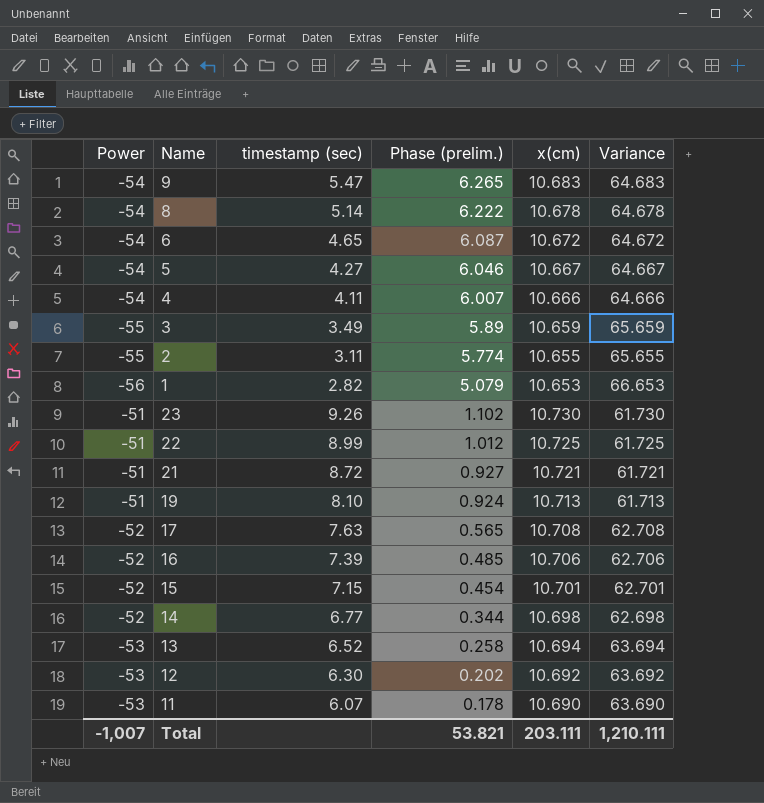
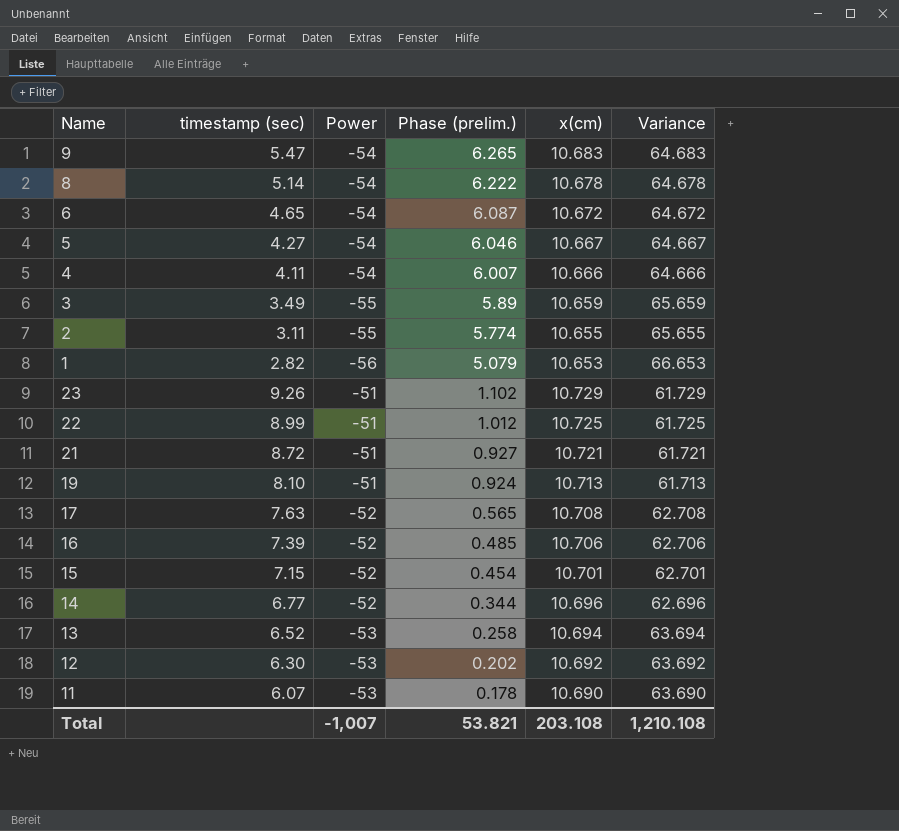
column Power | position: 1 -> 3
23 | x(cm): 10.730 -> 10.729
23 | Variance: 61.730 -> 61.729
14 | x(cm): 10.698 -> 10.696
14 | Variance: 62.698 -> 62.696
Total | x(cm): 203.111 -> 203.108
Total | Variance: 1,210.111 -> 1,210.108

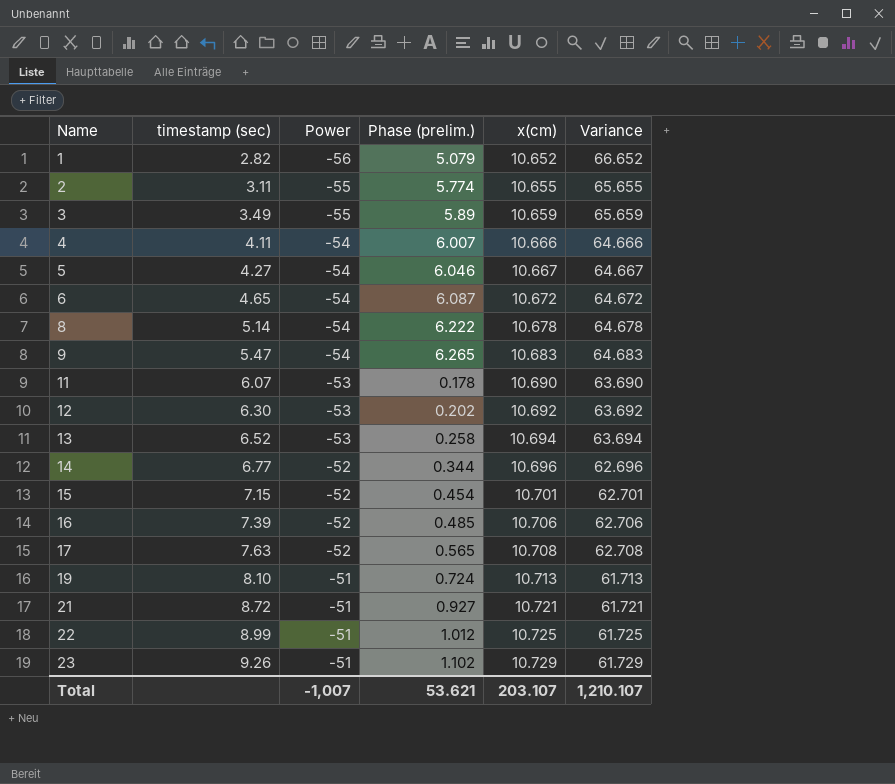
row order: Phase (prelim.) descending -> Name ascending
1 | x(cm): 10.653 -> 10.652
1 | Variance: 66.653 -> 66.652
19 | Phase (prelim.): 0.924 -> 0.724
Total | Phase (prelim.): 53.821 -> 53.621
Total | x(cm): 203.108 -> 203.107
Total | Variance: 1,210.108 -> 1,210.107

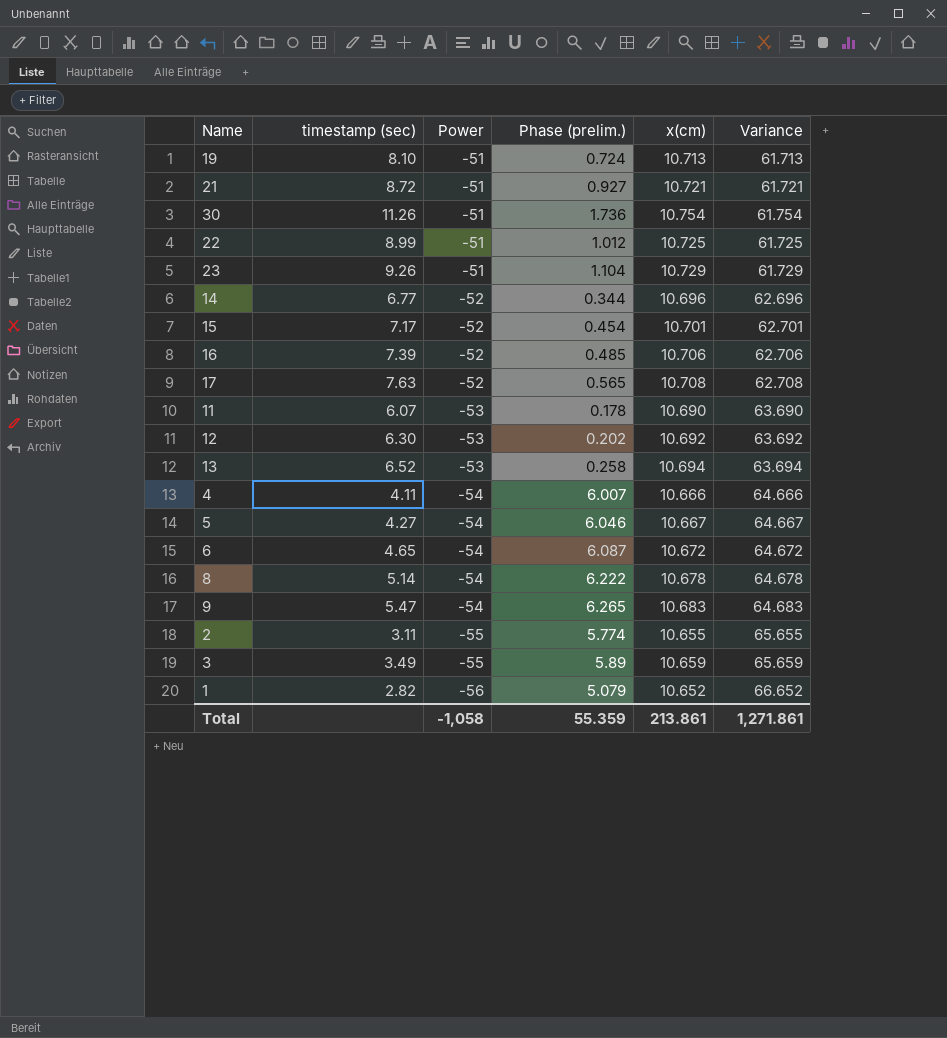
row order: Name ascending -> Power descending
row 30: none -> 11.26 | -51 | 1.736 | 10.754 | 61.754
23 | Phase (prelim.): 1.102 -> 1.104
15 | timestamp (sec): 7.15 -> 7.17
Total | Power: -1,007 -> -1,058
Total | Phase (prelim.): 53.621 -> 55.359
Total | x(cm): 203.107 -> 213.861
Total | Variance: 1,210.107 -> 1,271.861

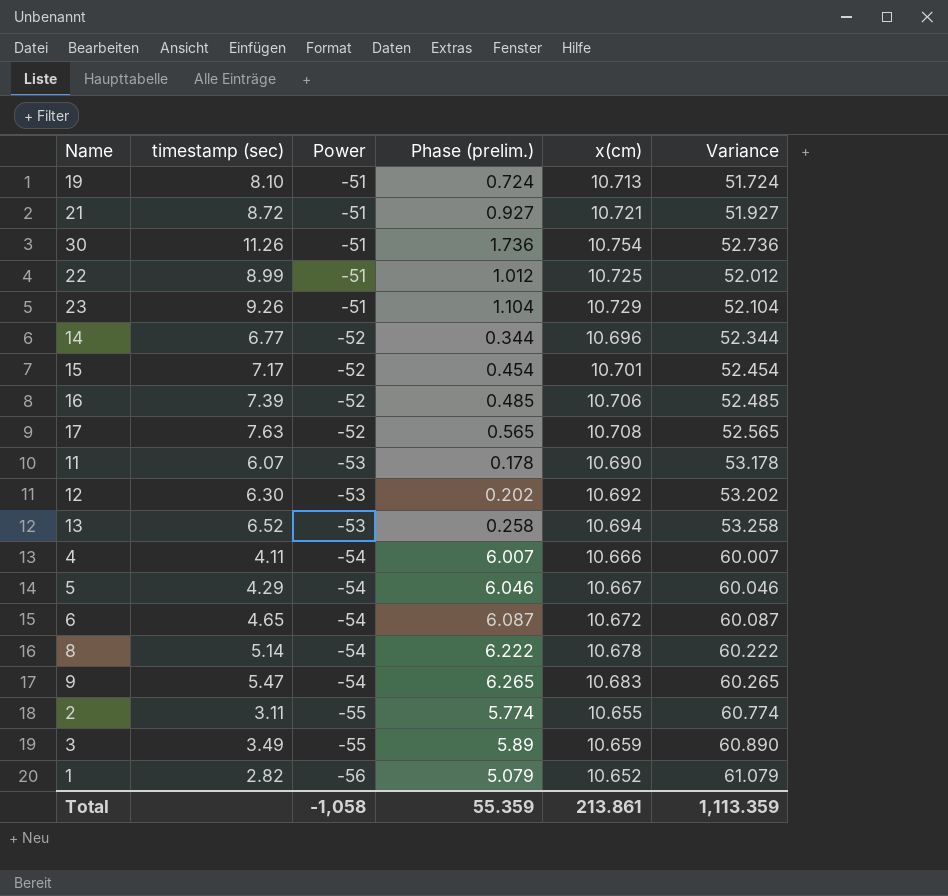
column Variance | formula: [x(cm)] - [Power] -> [Phase (prelim.)] - [Power]
5 | timestamp (sec): 4.27 -> 4.29
Total | Variance: 1,271.861 -> 1,113.359

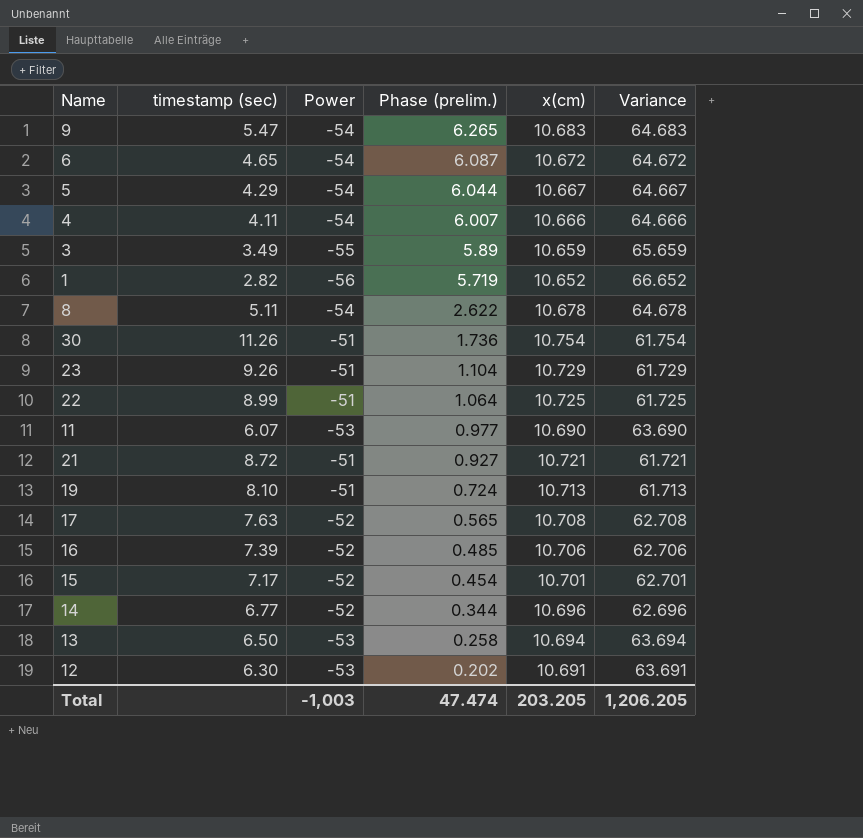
row order: Power descending -> Phase (prelim.) descending
column Variance | formula: [Phase (prelim.)] - [Power] -> [x(cm)] - [Power]
row 2: 3.11 | -55 | 5.774 | 10.655 | 60.774 -> none
5 | Phase (prelim.): 6.046 -> 6.044
1 | Phase (prelim.): 5.079 -> 5.719
8 | timestamp (sec): 5.14 -> 5.11
8 | Phase (prelim.): 6.222 -> 2.622
22 | Phase (prelim.): 1.012 -> 1.064
11 | Phase (prelim.): 0.178 -> 0.977
13 | timestamp (sec): 6.52 -> 6.50
12 | x(cm): 10.692 -> 10.691
Total | Power: -1,058 -> -1,003
Total | Phase (prelim.): 55.359 -> 47.474
Total | x(cm): 213.861 -> 203.205
Total | Variance: 1,113.359 -> 1,206.205

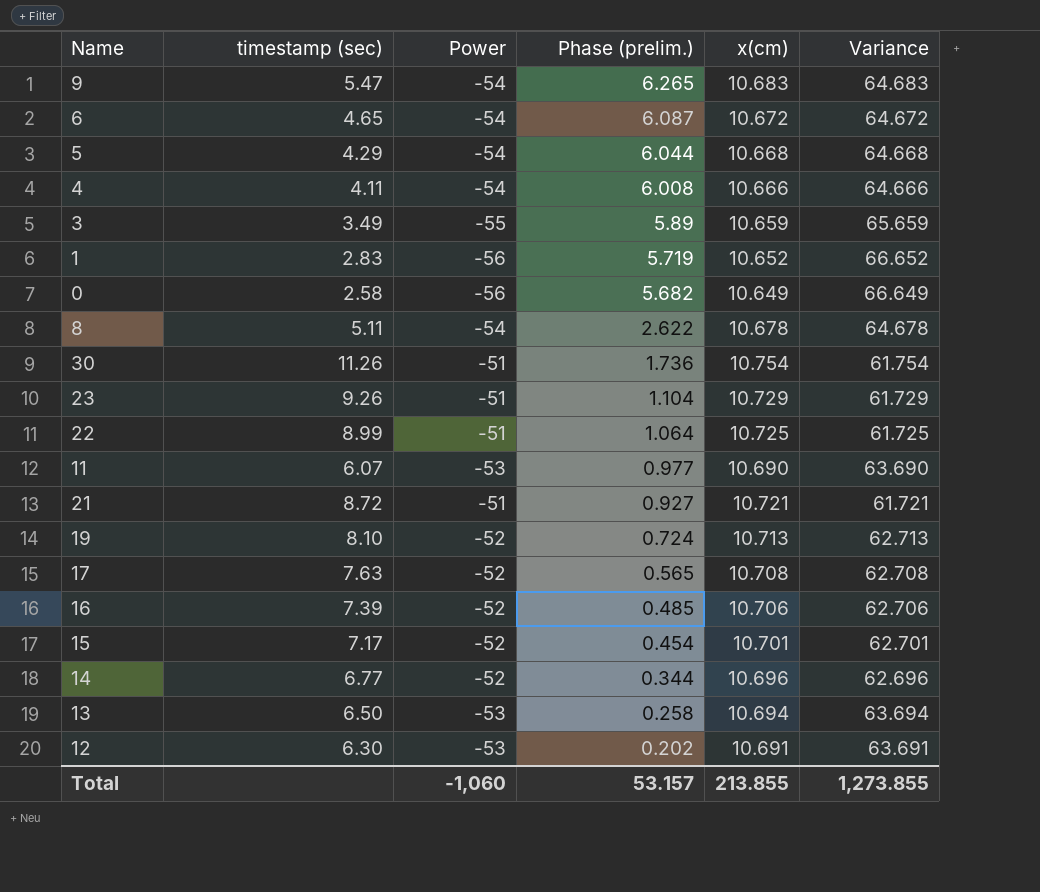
5 | x(cm): 10.667 -> 10.668
5 | Variance: 64.667 -> 64.668
4 | Phase (prelim.): 6.007 -> 6.008
1 | timestamp (sec): 2.82 -> 2.83
row 0: none -> 2.58 | -56 | 5.682 | 10.649 | 66.649
19 | Power: -51 -> -52
19 | Variance: 61.713 -> 62.713
Total | Power: -1,003 -> -1,060
Total | Phase (prelim.): 47.474 -> 53.157
Total | x(cm): 203.205 -> 213.855
Total | Variance: 1,206.205 -> 1,273.855

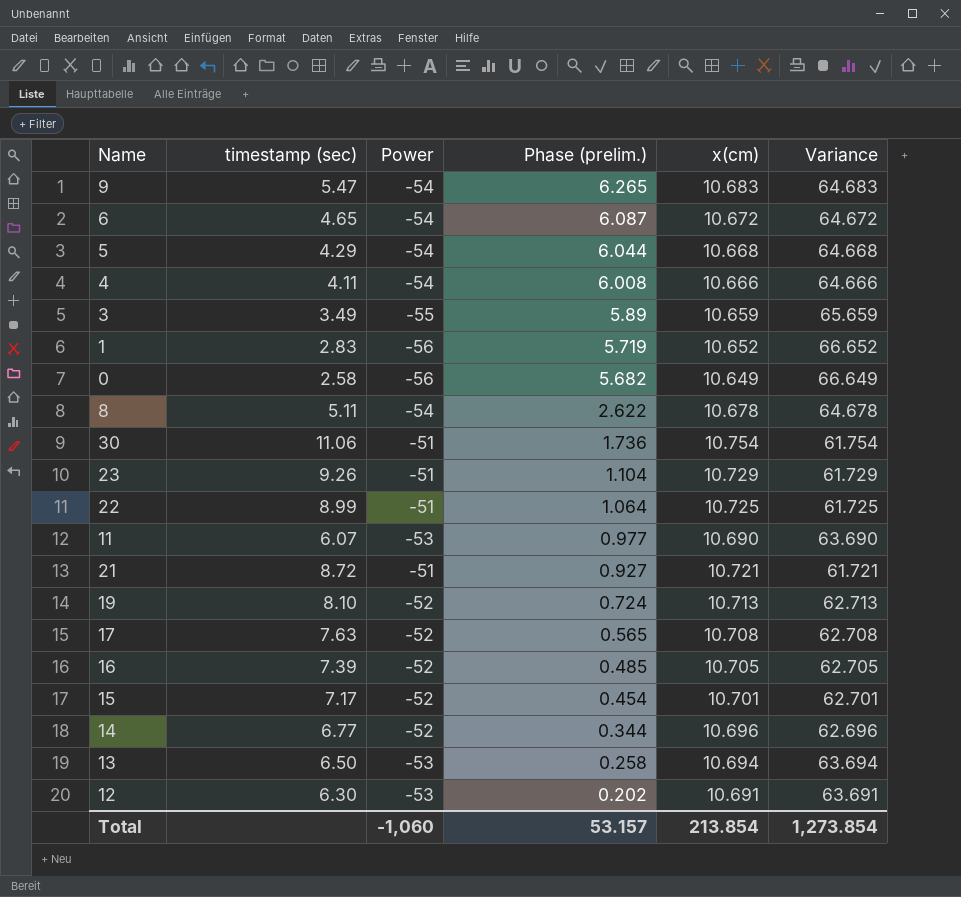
30 | timestamp (sec): 11.26 -> 11.06
16 | x(cm): 10.706 -> 10.705
16 | Variance: 62.706 -> 62.705
Total | x(cm): 213.855 -> 213.854
Total | Variance: 1,273.855 -> 1,273.854

